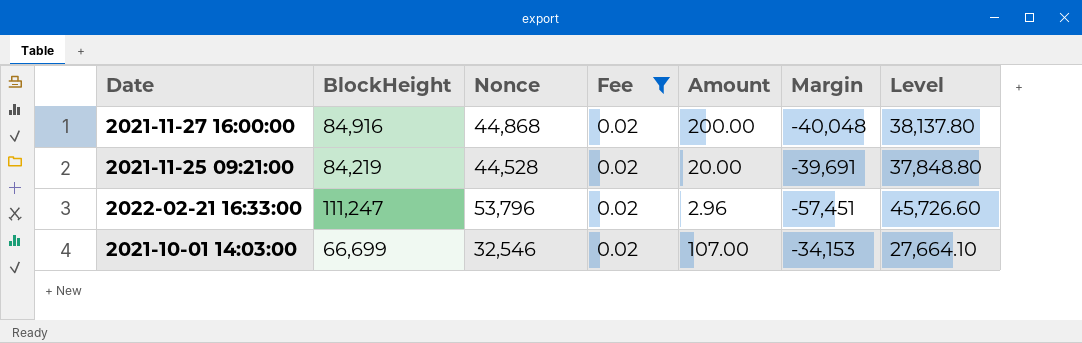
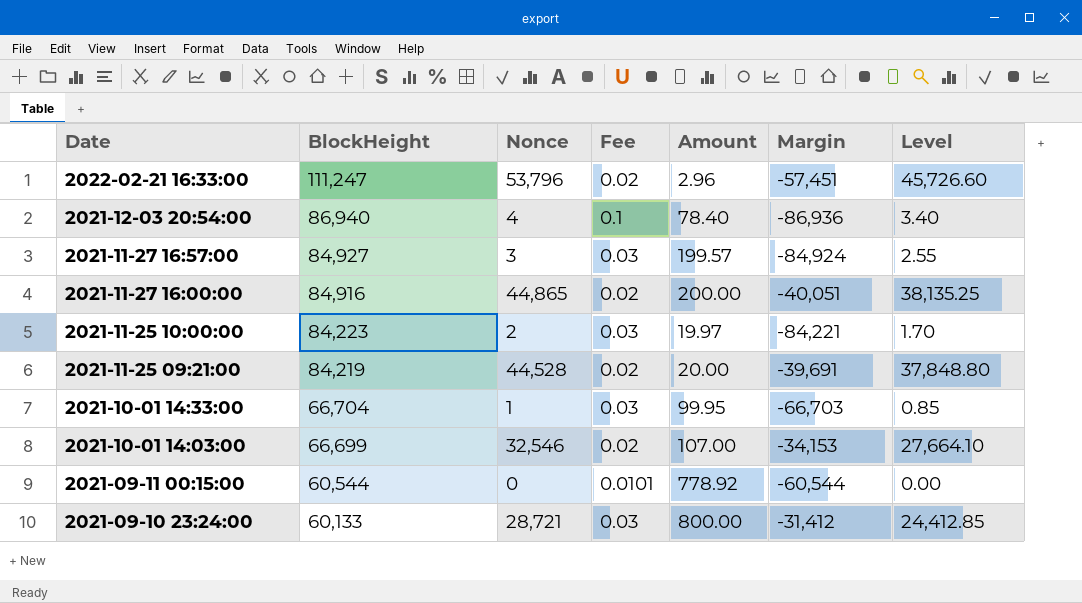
filter: Fee = 0.02 -> none
row order: none -> Date descending
2021-11-27 16:00:00 | Nonce: 44,868 -> 44,865
2021-11-27 16:00:00 | Margin: -40,048 -> -40,051
2021-11-27 16:00:00 | Level: 38,137.80 -> 38,135.25

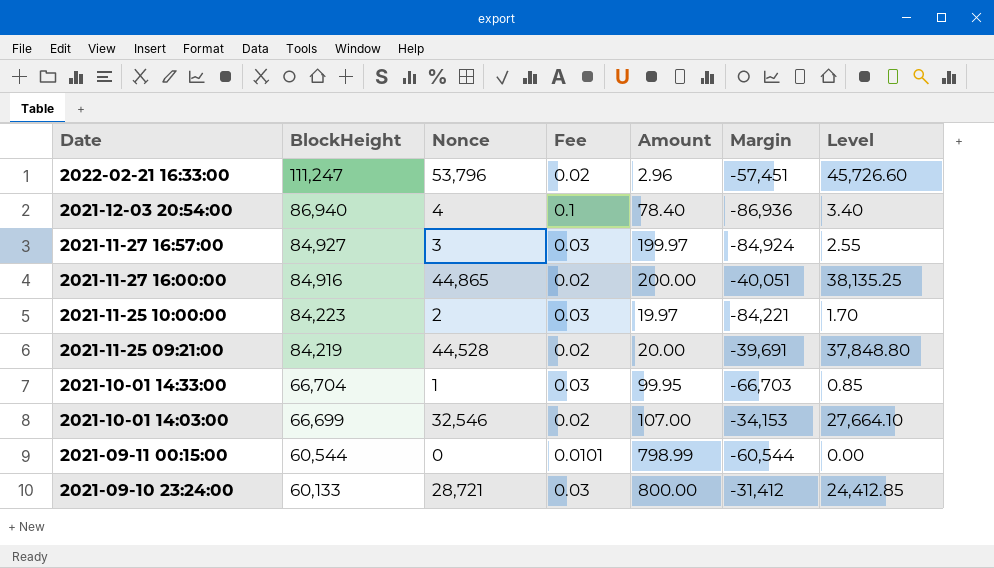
2021-11-27 16:57:00 | Amount: 199.57 -> 199.97
2021-09-11 00:15:00 | Amount: 778.92 -> 798.99

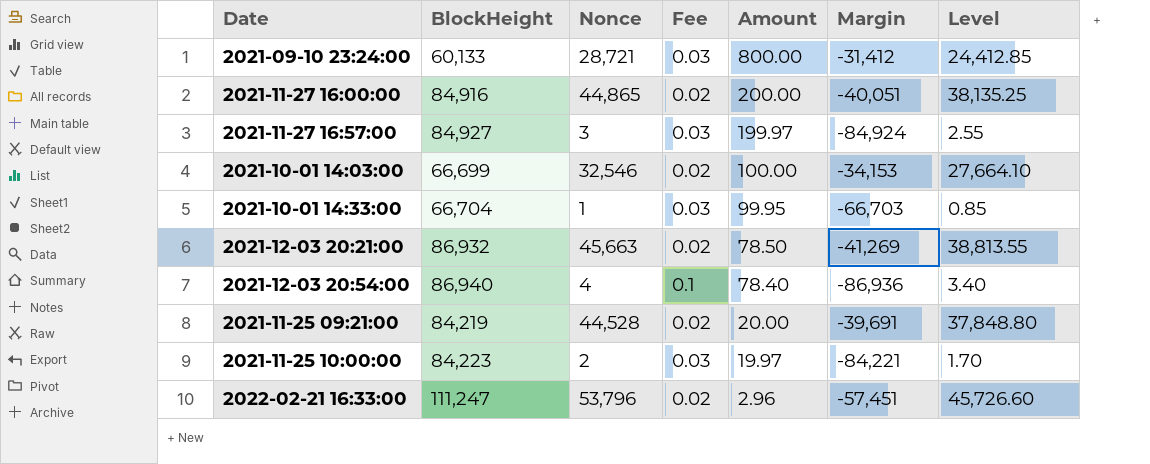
row order: Date descending -> Amount descending
row 2021-09-11 00:15:00: 60,544 | 0 | 0.0101 | 798.99 | -60,544 | 0.00 -> none
2021-10-01 14:03:00 | Amount: 107.00 -> 100.00
row 2021-12-03 20:21:00: none -> 86,932 | 45,663 | 0.02 | 78.50 | -41,269 | 38,813.55

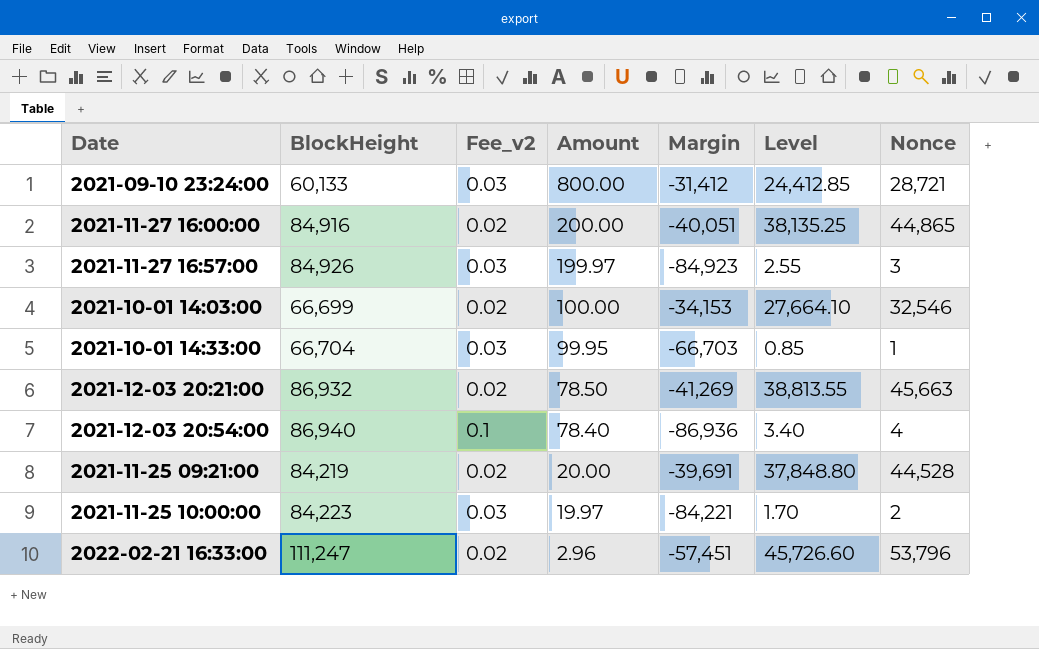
column name: Fee -> Fee_v2
column Nonce | position: 3 -> 7
2021-11-27 16:57:00 | BlockHeight: 84,927 -> 84,926
2021-11-27 16:57:00 | Margin: -84,924 -> -84,923

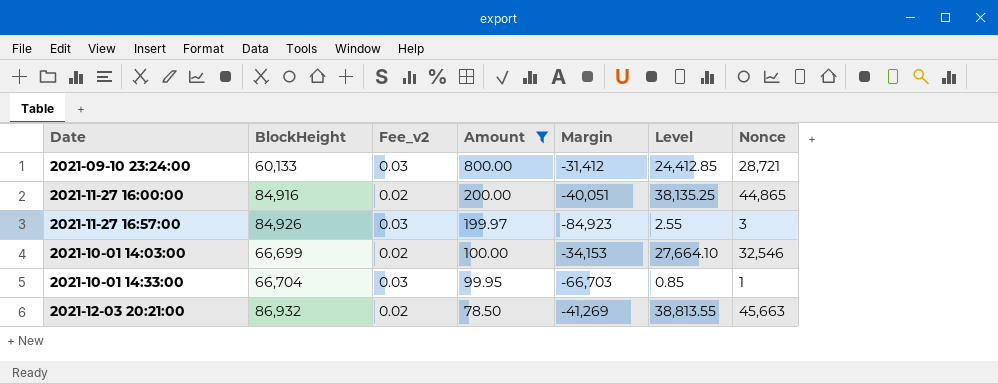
filter: none -> Amount >= 78.50

